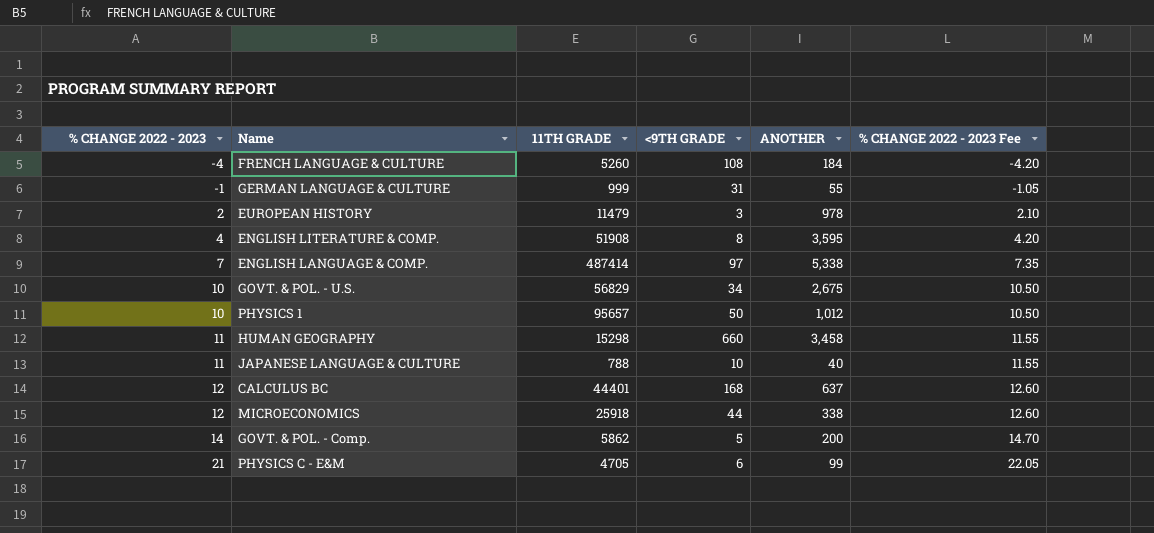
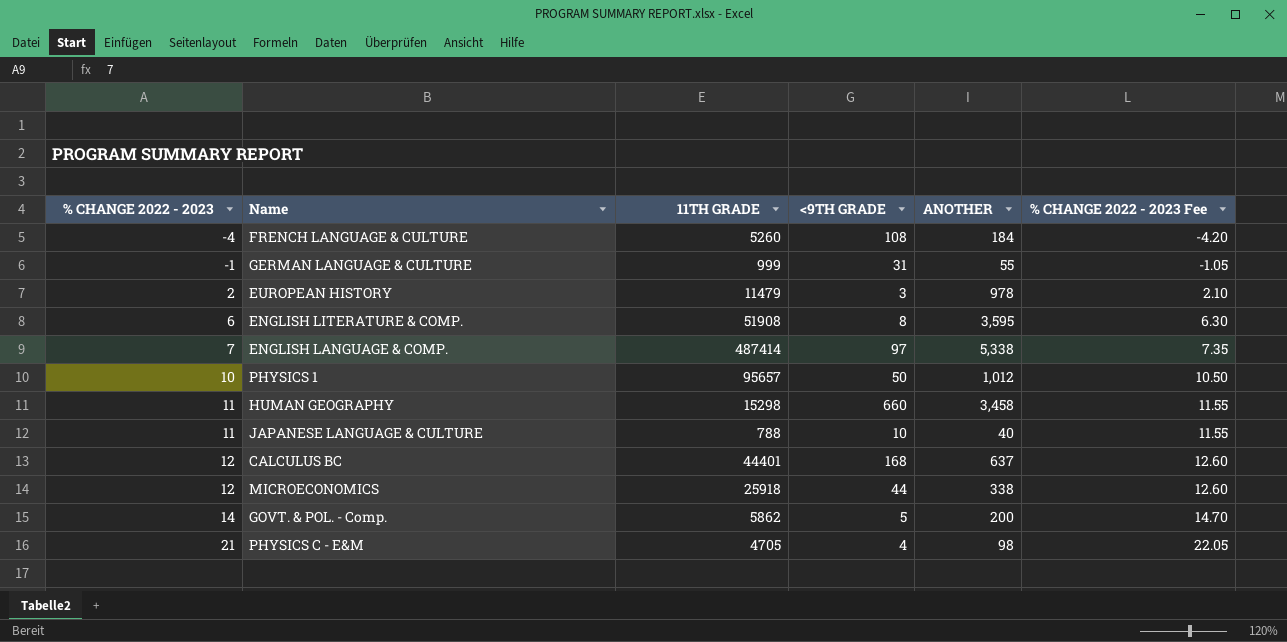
row GOVT. & POL. - U.S.: 10 | 56829 | 34 | 2,675 | 10.50 -> none
ENGLISH LITERATURE & COMP. | % CHANGE 2022 - 2023: 4 -> 6
ENGLISH LITERATURE & COMP. | % CHANGE 2022 - 2023 Fee: 4.20 -> 6.30
PHYSICS C - E&M | <9TH GRADE: 6 -> 4
PHYSICS C - E&M | ANOTHER: 99 -> 98

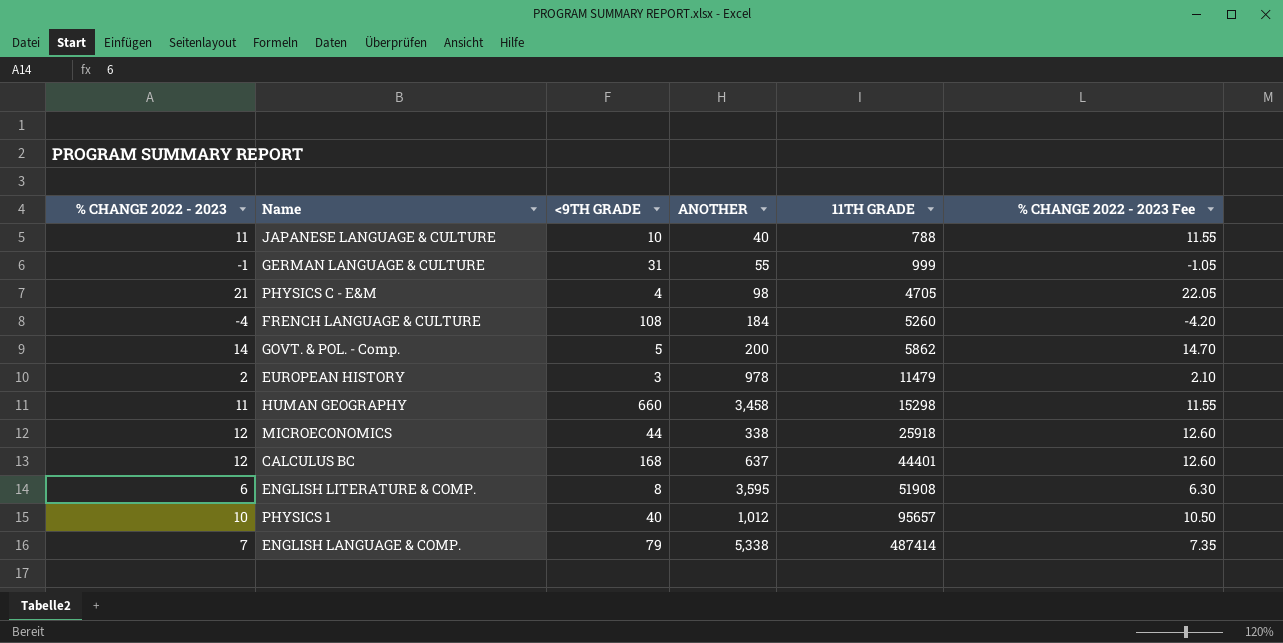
row order: % CHANGE 2022 - 2023 ascending -> 11TH GRADE ascending
column 11TH GRADE | position: 3 -> 5
PHYSICS 1 | <9TH GRADE: 50 -> 40
ENGLISH LANGUAGE & COMP. | <9TH GRADE: 97 -> 79

